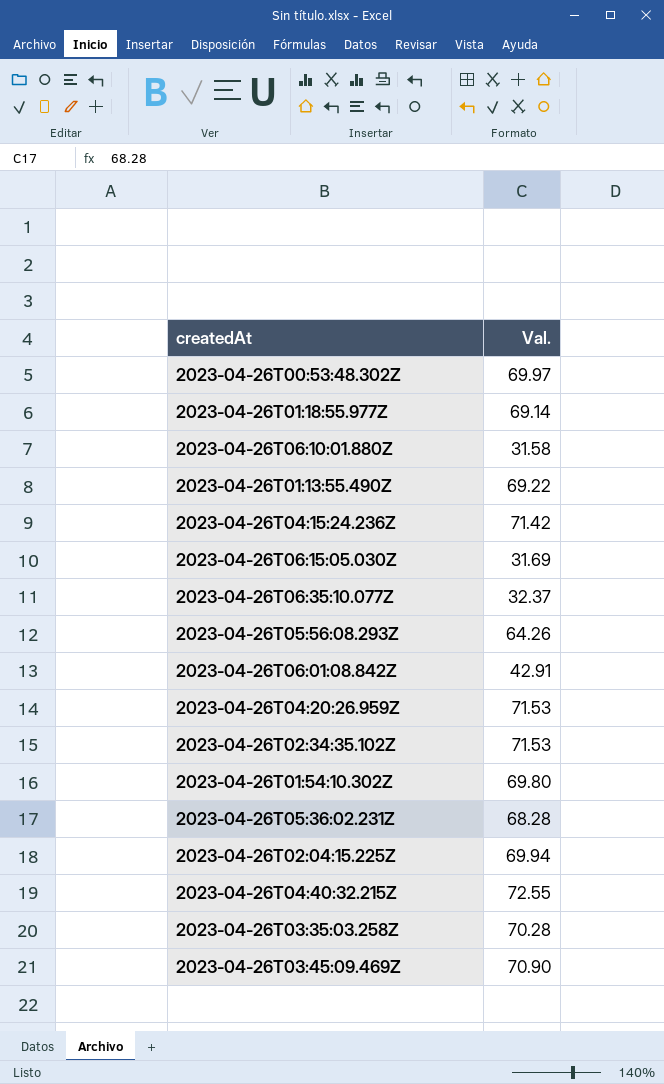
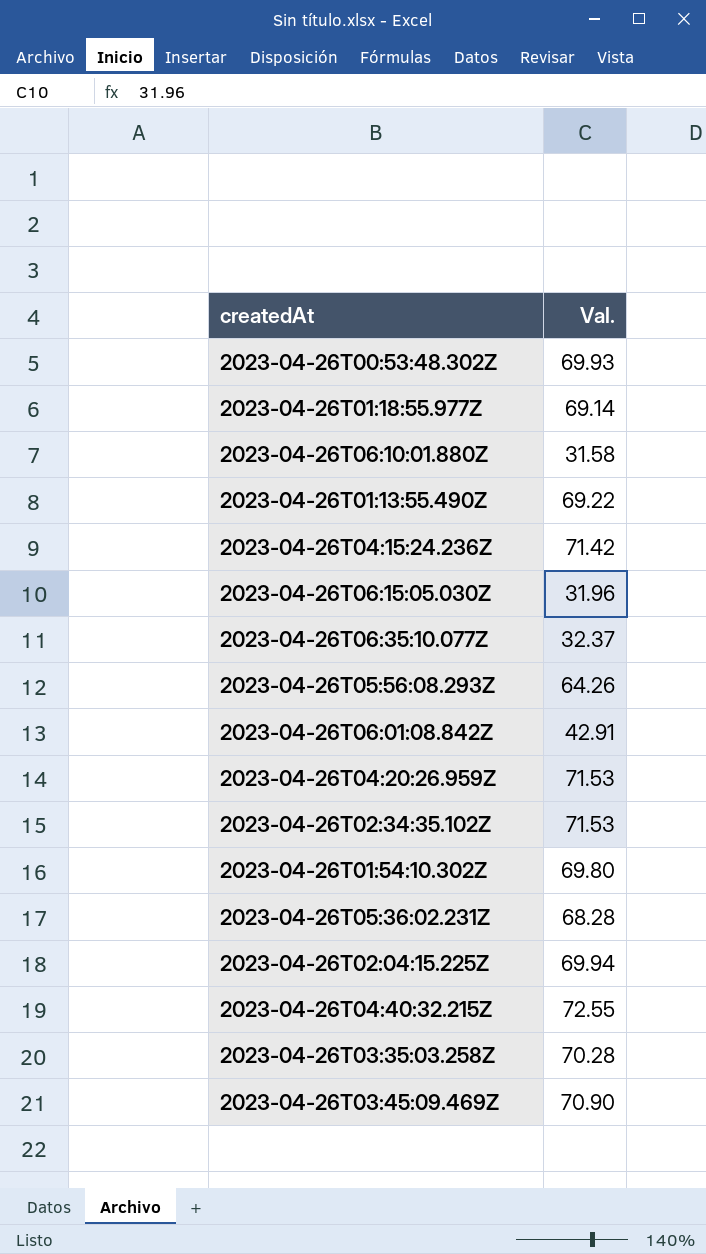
2023-04-26T00:53:48.302Z | Val.: 69.97 -> 69.93
2023-04-26T06:15:05.030Z | Val.: 31.69 -> 31.96

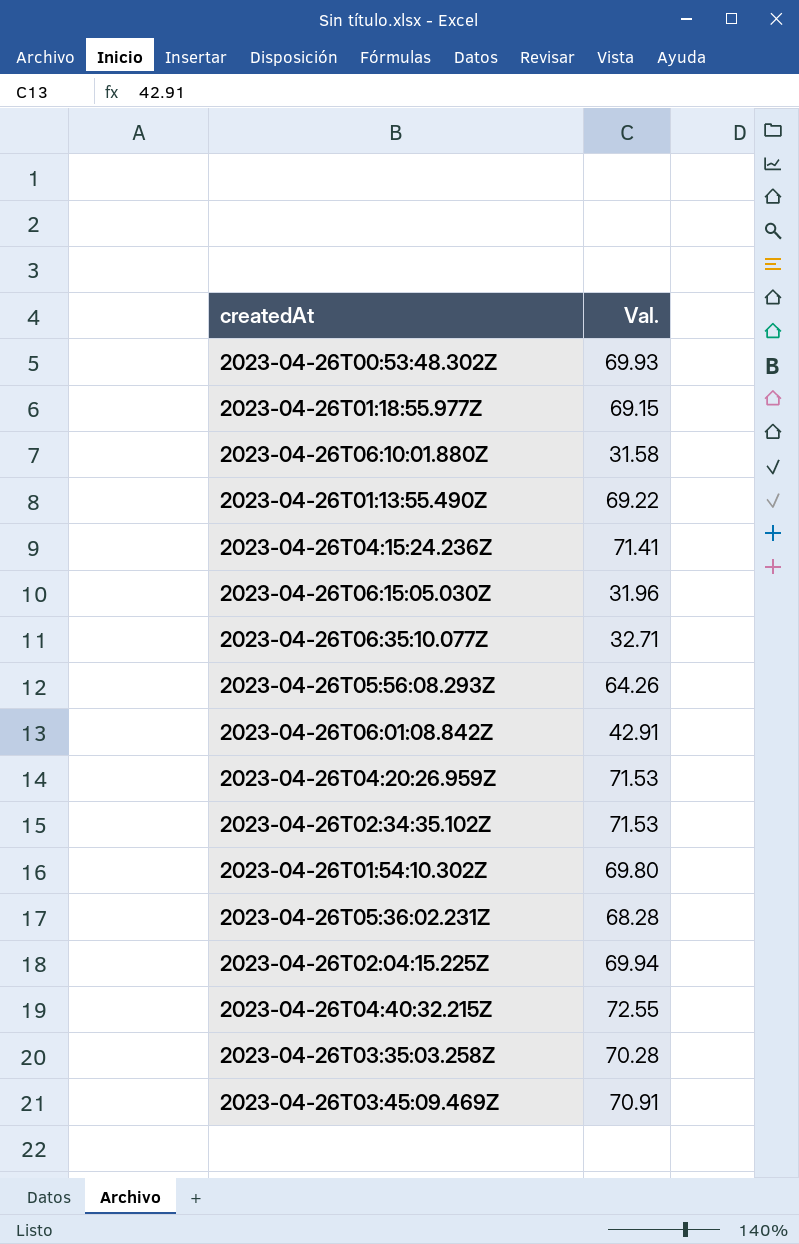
2023-04-26T01:18:55.977Z | Val.: 69.14 -> 69.15
2023-04-26T04:15:24.236Z | Val.: 71.42 -> 71.41
2023-04-26T06:35:10.077Z | Val.: 32.37 -> 32.71
2023-04-26T03:45:09.469Z | Val.: 70.90 -> 70.91

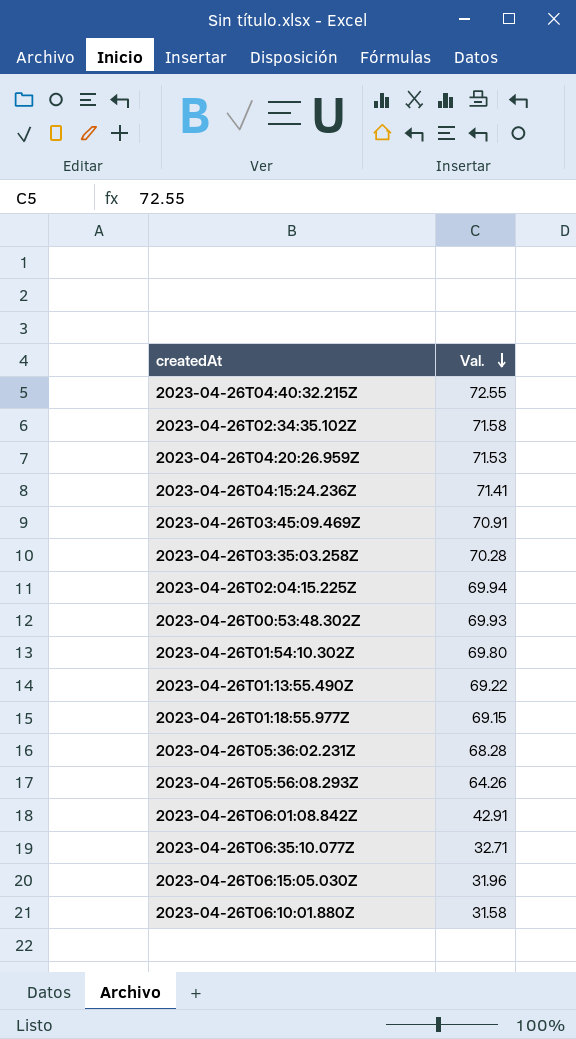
row order: none -> Val. descending
2023-04-26T02:34:35.102Z | Val.: 71.53 -> 71.58

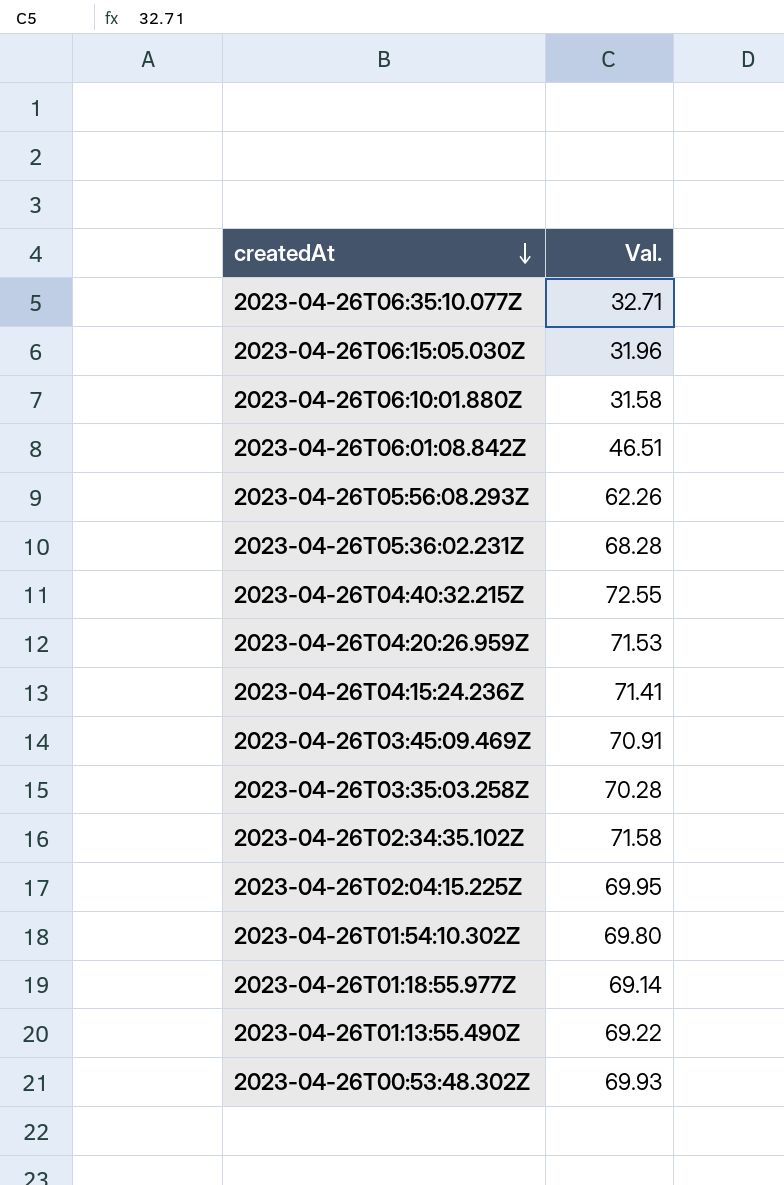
row order: Val. descending -> createdAt descending
2023-04-26T06:01:08.842Z | Val.: 42.91 -> 46.51
2023-04-26T05:56:08.293Z | Val.: 64.26 -> 62.26
2023-04-26T02:04:15.225Z | Val.: 69.94 -> 69.95
2023-04-26T01:18:55.977Z | Val.: 69.15 -> 69.14

